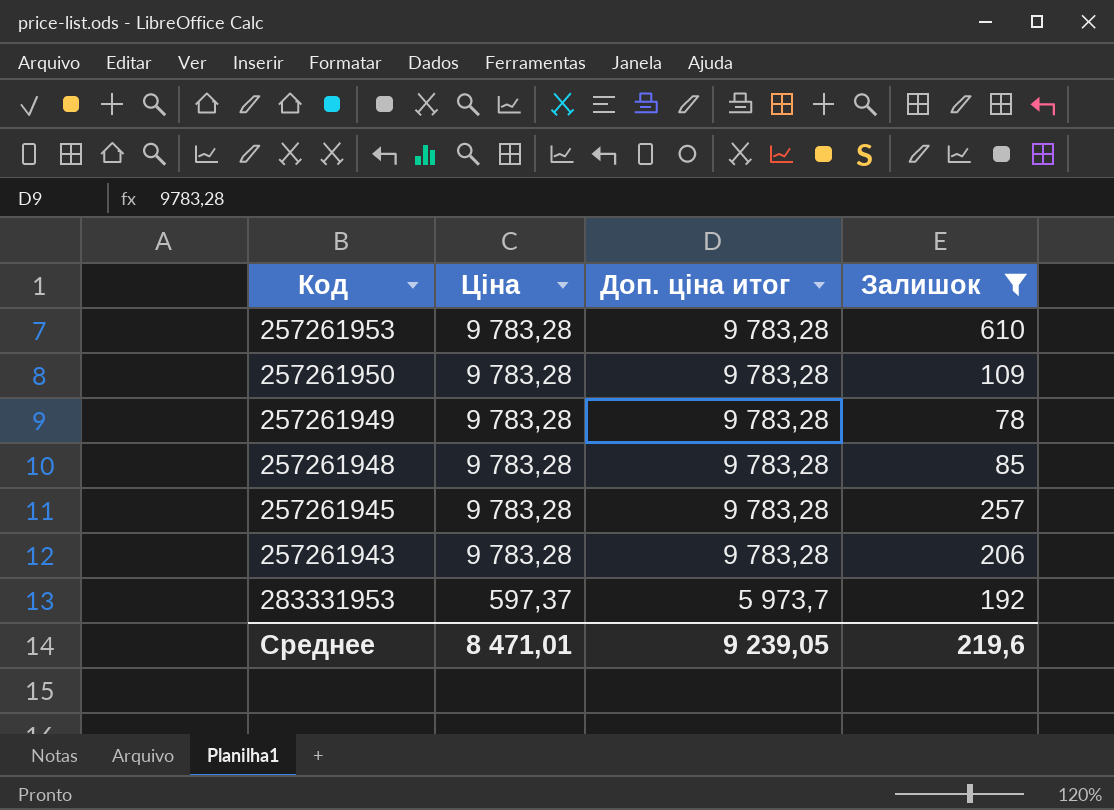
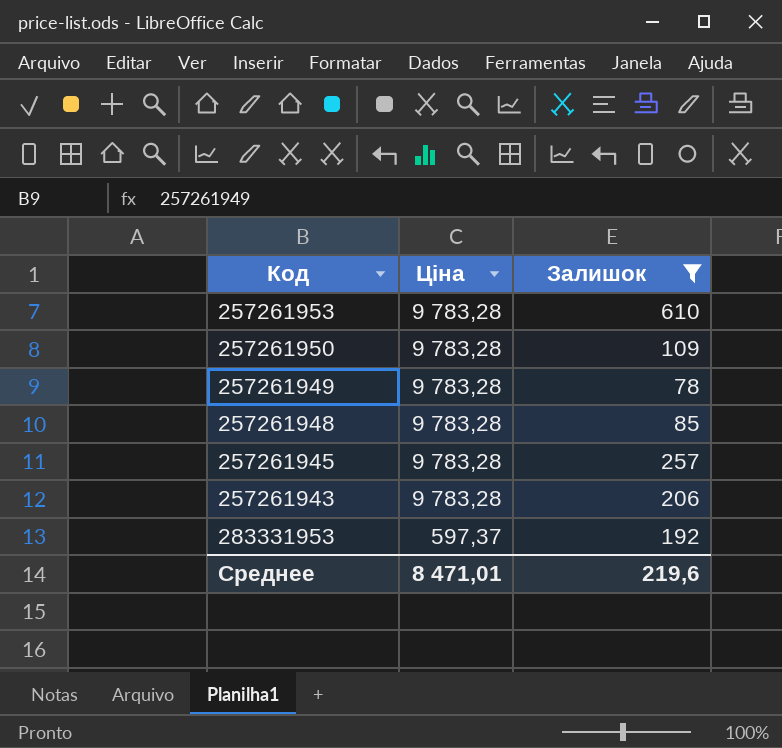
column Доп. ціна итог | position: 3 -> none

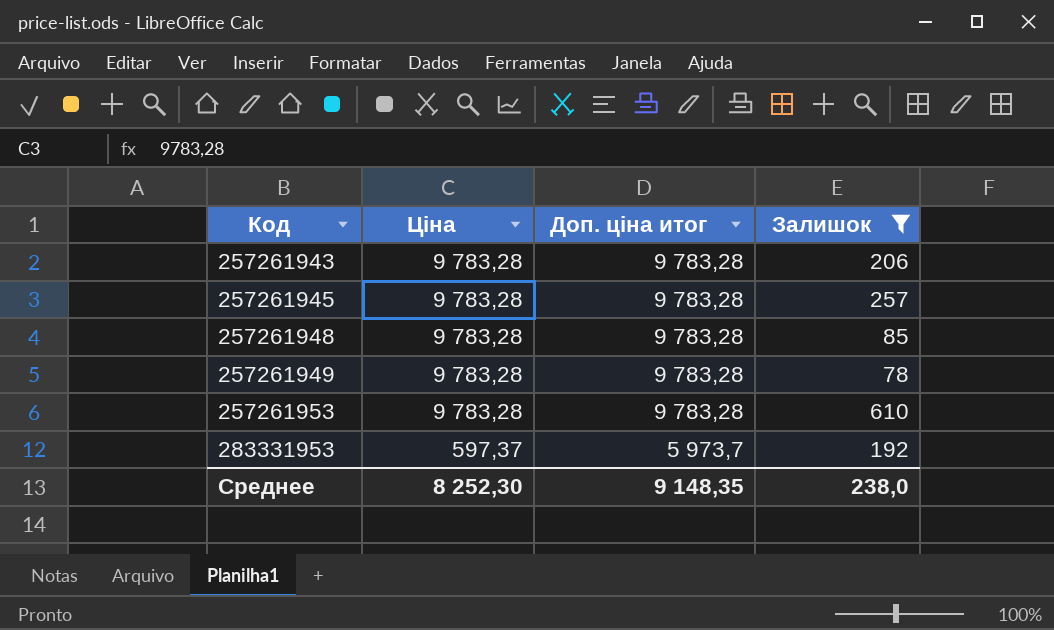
row order: Ціна descending -> Код ascending
column Доп. ціна итог | position: none -> 3
row 257261950: 9 783,28 | 109 -> none
Среднее | Ціна: 8 471,01 -> 8 252,30
Среднее | Залишок: 219,6 -> 238,0

